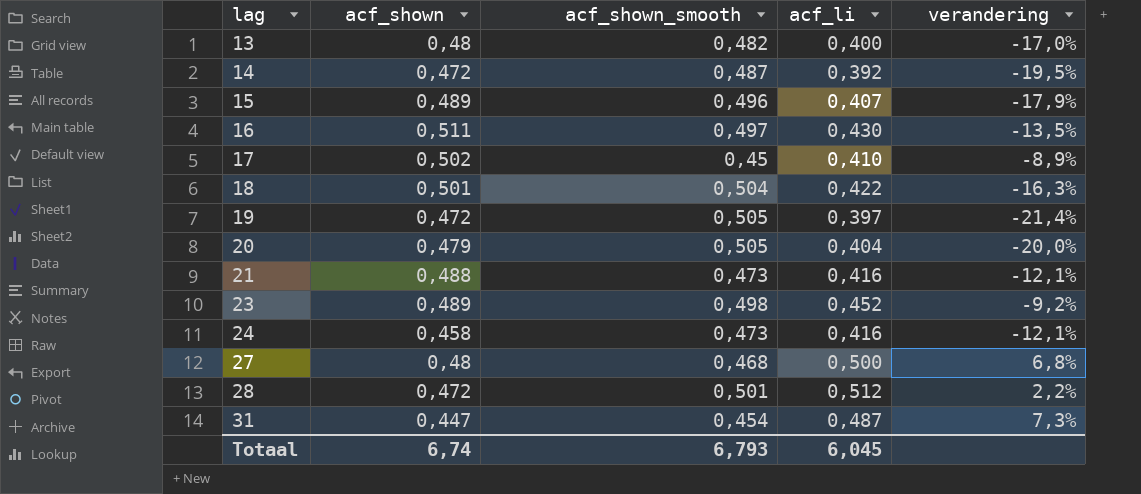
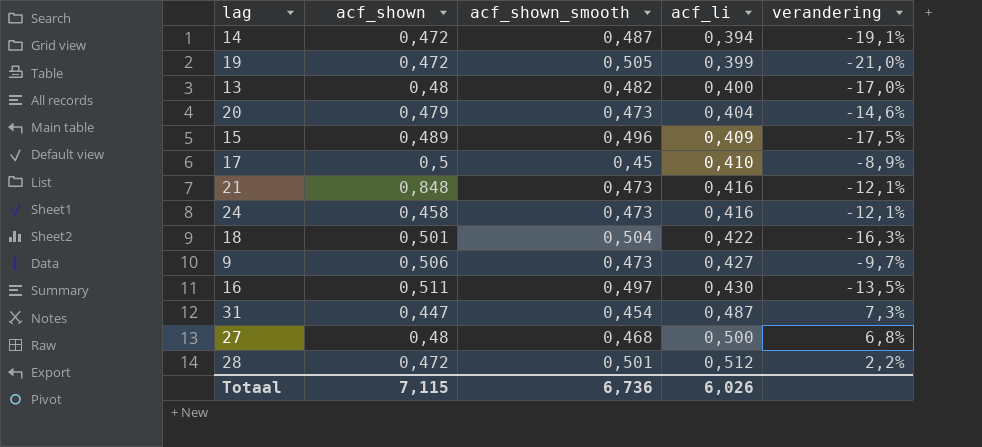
row order: lag ascending -> acf_li ascending
row 23: 0,489 | 0,498 | 0,452 | -9,2% -> none
14 | acf_li: 0,392 -> 0,394
14 | verandering: -19,5% -> -19,1%
19 | acf_li: 0,397 -> 0,399
19 | verandering: -21,4% -> -21,0%
20 | acf_shown_smooth: 0,505 -> 0,473
20 | verandering: -20,0% -> -14,6%
15 | acf_li: 0,407 -> 0,409
15 | verandering: -17,9% -> -17,5%
17 | acf_shown: 0,502 -> 0,5
21 | acf_shown: 0,488 -> 0,848
row 9: none -> 0,506 | 0,473 | 0,427 | -9,7%
Totaal | acf_shown: 6,74 -> 7,115
Totaal | acf_shown_smooth: 6,793 -> 6,736
Totaal | acf_li: 6,045 -> 6,026

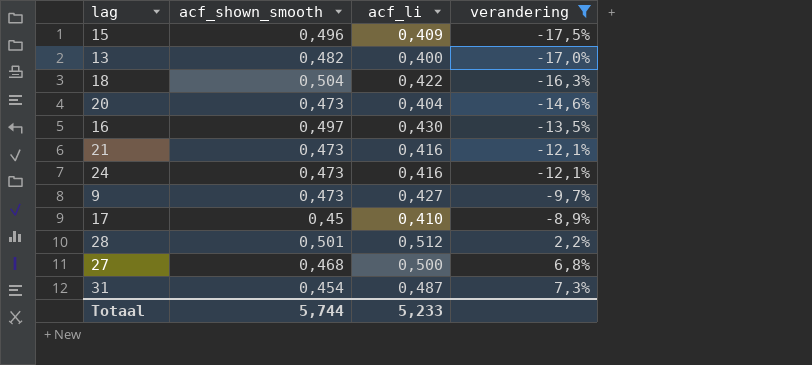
filter: none -> verandering >= -17,5%
row order: acf_li ascending -> verandering ascending
column acf_shown | position: 2 -> none
Totaal | acf_shown_smooth: 6,736 -> 5,744
Totaal | acf_li: 6,026 -> 5,233

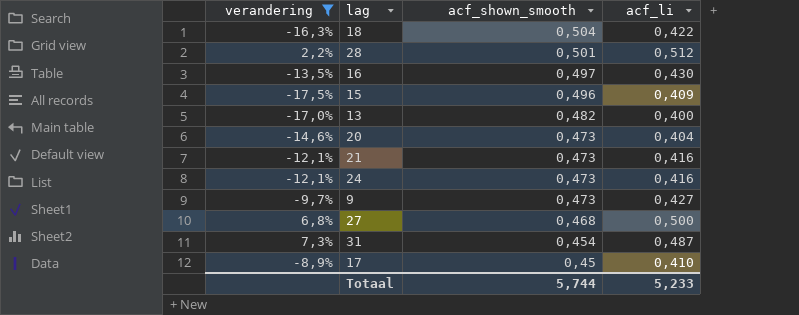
row order: verandering ascending -> acf_shown_smooth descending
column verandering | position: 4 -> 1

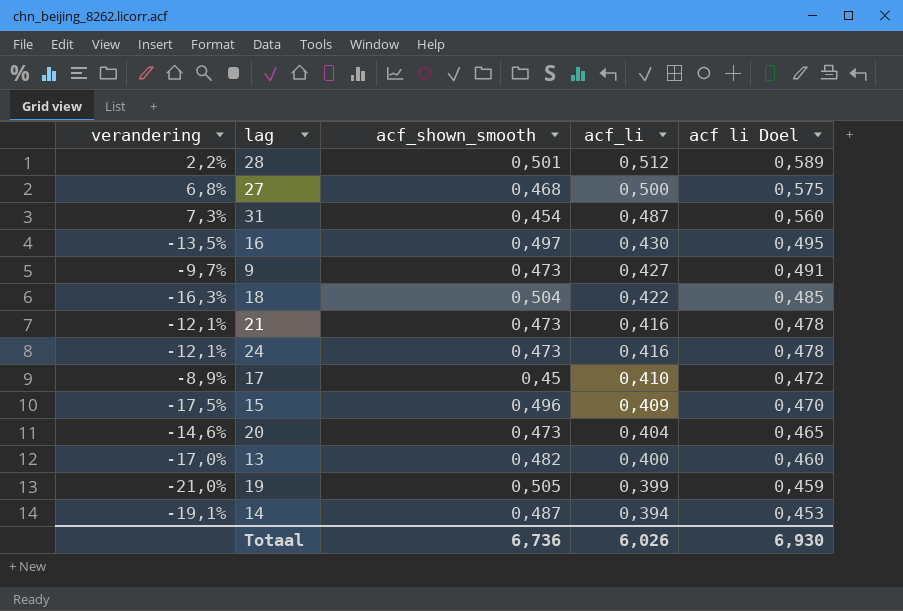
filter: verandering >= -17,5% -> none
row order: acf_shown_smooth descending -> acf_li descending
column acf li Doel | formula: none -> [acf_li] * 1,15
Totaal | acf_shown_smooth: 5,744 -> 6,736
Totaal | acf_li: 5,233 -> 6,026

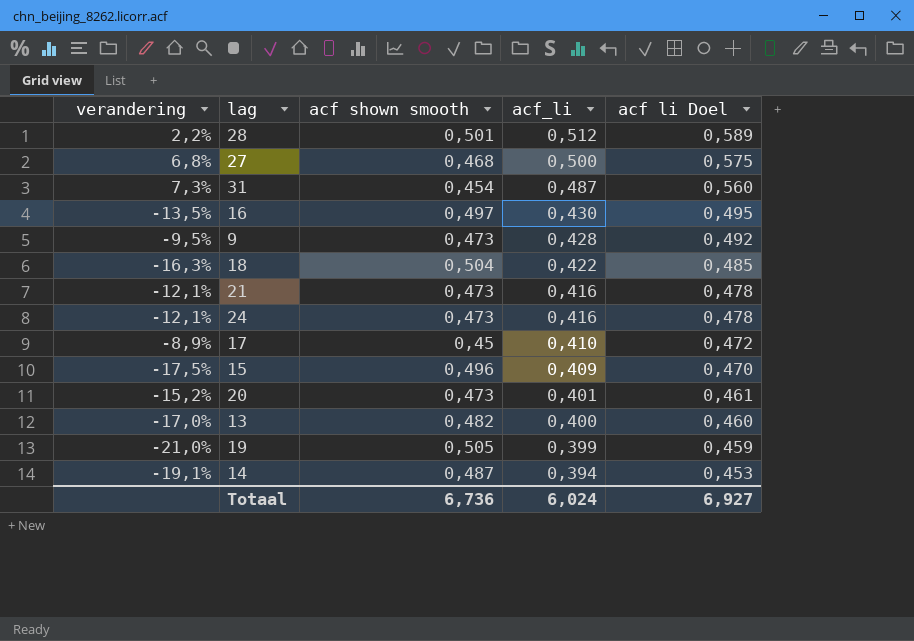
column name: acf_shown_smooth -> acf shown smooth
9 | verandering: -9,7% -> -9,5%
9 | acf_li: 0,427 -> 0,428
9 | acf li Doel: 0,491 -> 0,492
20 | verandering: -14,6% -> -15,2%
20 | acf_li: 0,404 -> 0,401
20 | acf li Doel: 0,465 -> 0,461
Totaal | acf_li: 6,026 -> 6,024
Totaal | acf li Doel: 6,930 -> 6,927

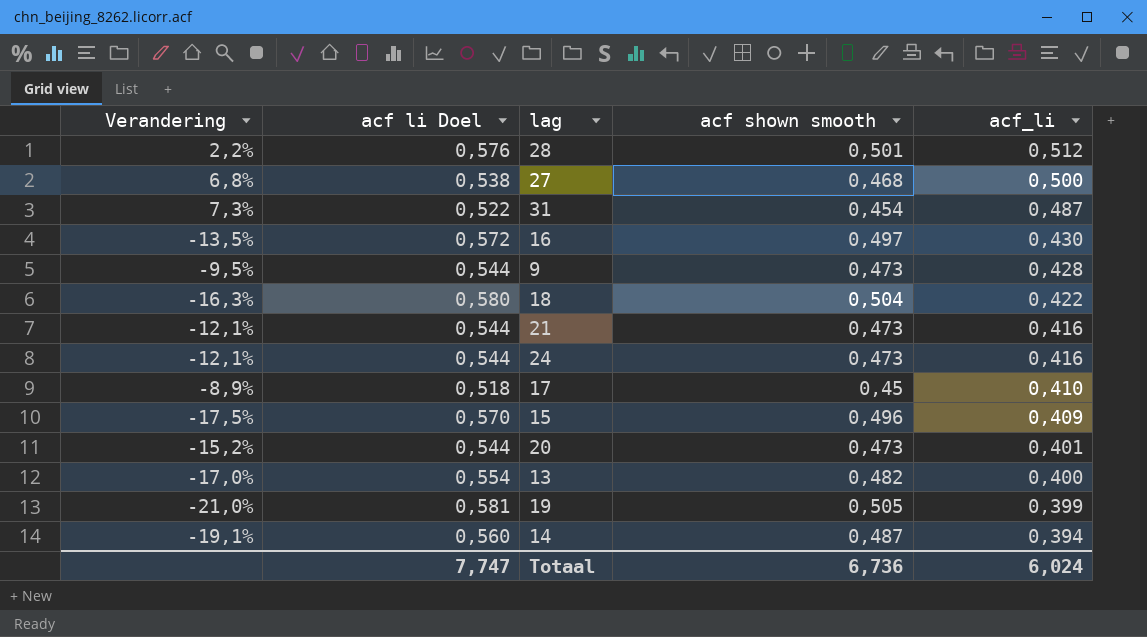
column name: verandering -> Verandering
column acf li Doel | formula: [acf_li] * 1,15 -> [acf shown smooth] * 1,15
column acf li Doel | position: 5 -> 2
Totaal | acf li Doel: 6,927 -> 7,747

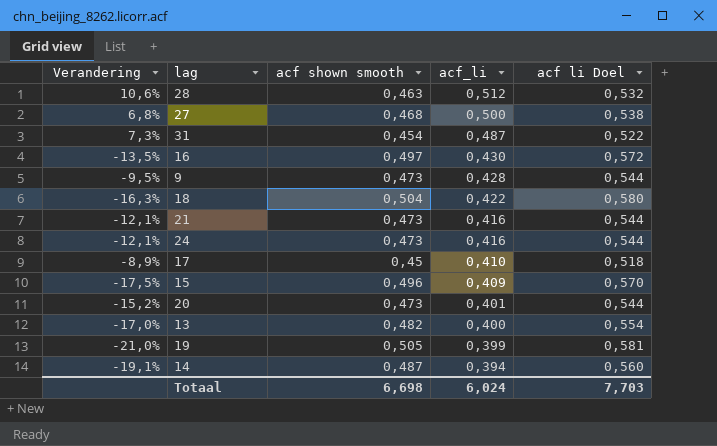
column acf li Doel | position: 2 -> 5
28 | Verandering: 2,2% -> 10,6%
28 | acf shown smooth: 0,501 -> 0,463
28 | acf li Doel: 0,576 -> 0,532
Totaal | acf shown smooth: 6,736 -> 6,698
Totaal | acf li Doel: 7,747 -> 7,703

